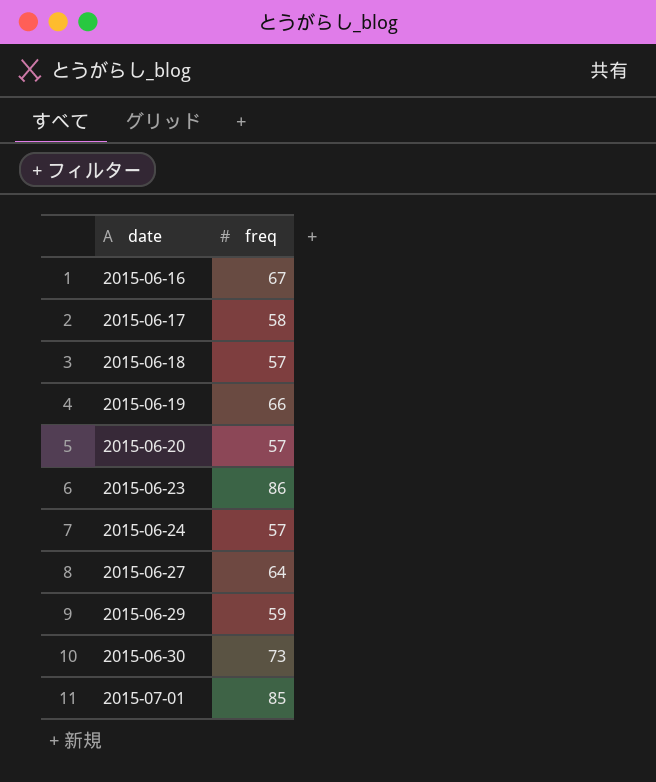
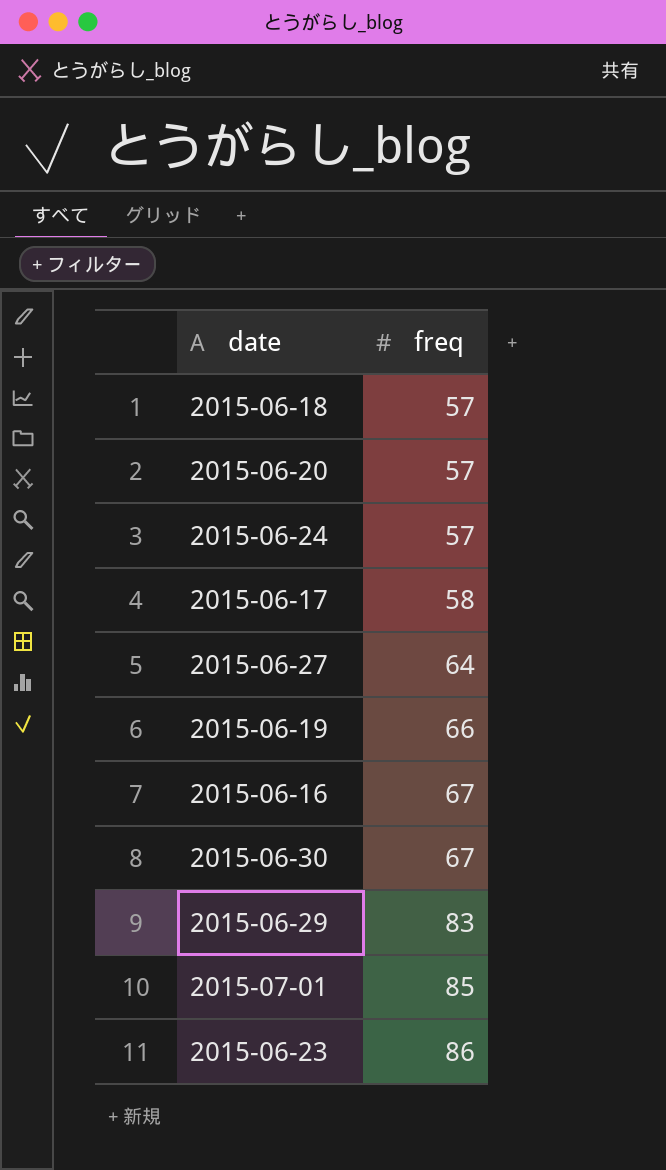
row order: date ascending -> freq ascending
2015-06-30 | freq: 73 -> 67
2015-06-29 | freq: 59 -> 83

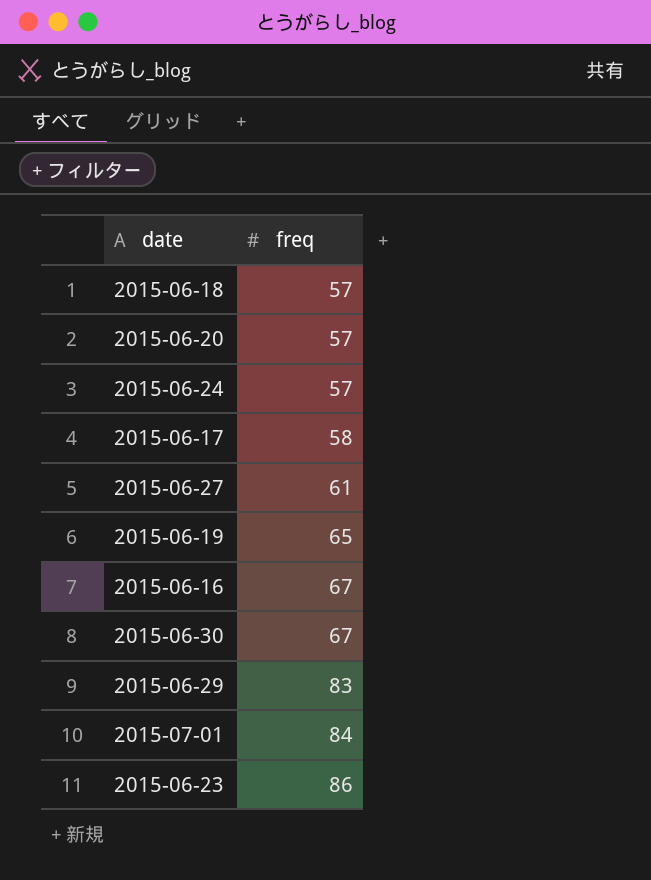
2015-06-27 | freq: 64 -> 61
2015-06-19 | freq: 66 -> 65
2015-07-01 | freq: 85 -> 84

